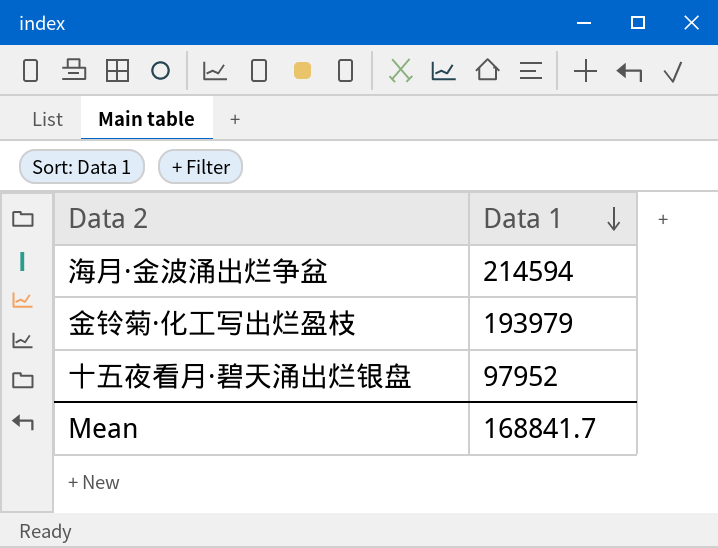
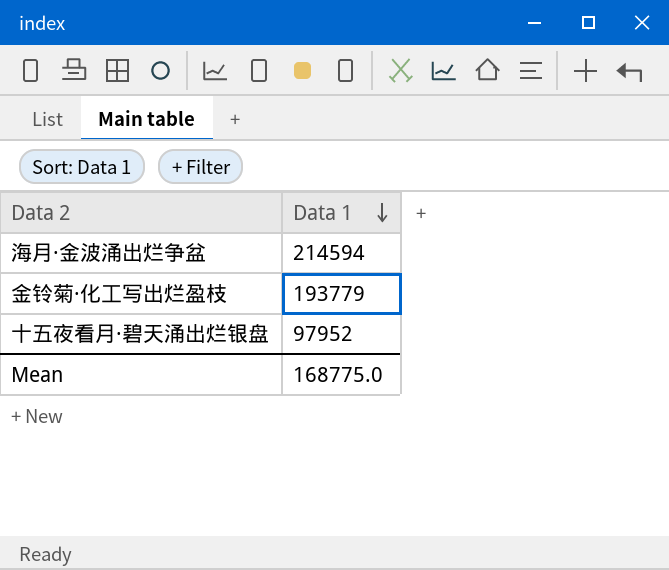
金铃菊·化工写出烂盈枝 | Data 1: 193979 -> 193779
Mean | Data 1: 168841.7 -> 168775.0

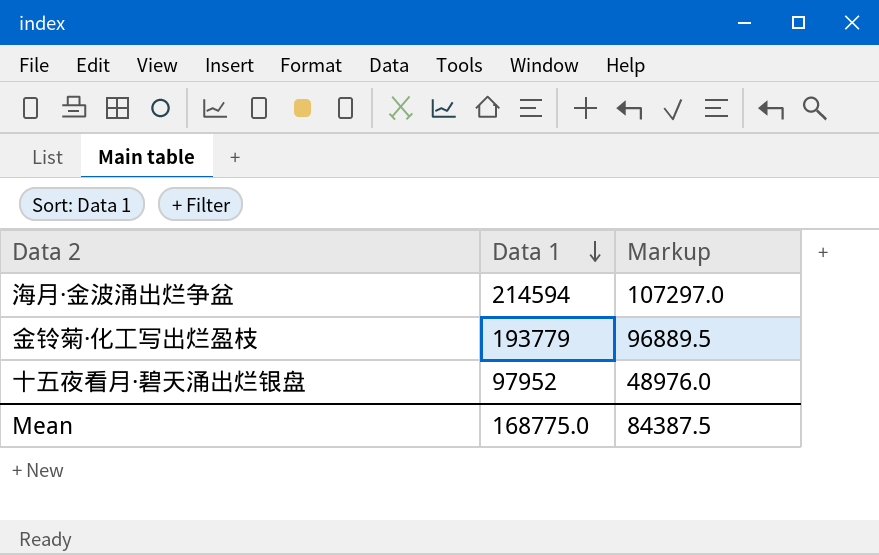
column Markup | formula: none -> [Data 1] * 0.5

